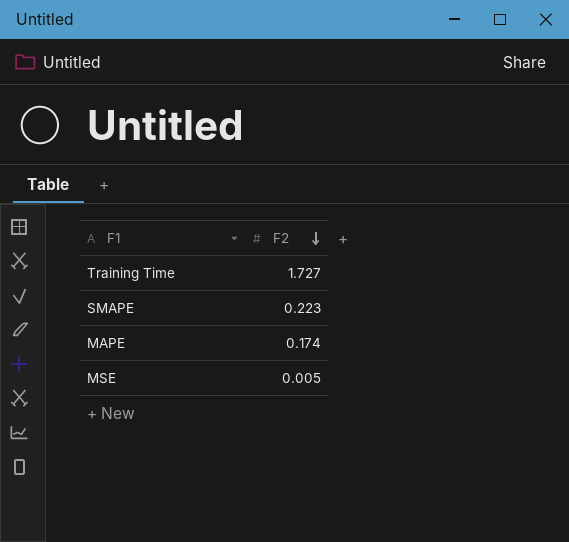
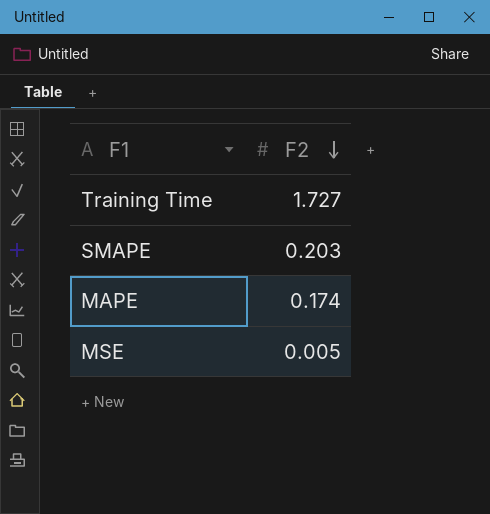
SMAPE | F2: 0.223 -> 0.203

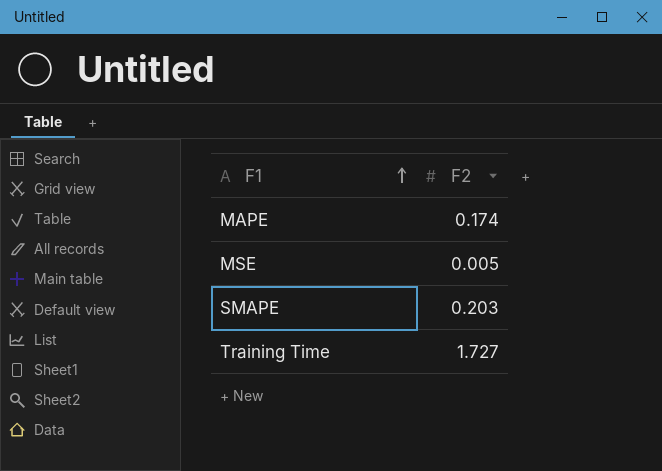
row order: F2 descending -> F1 ascending

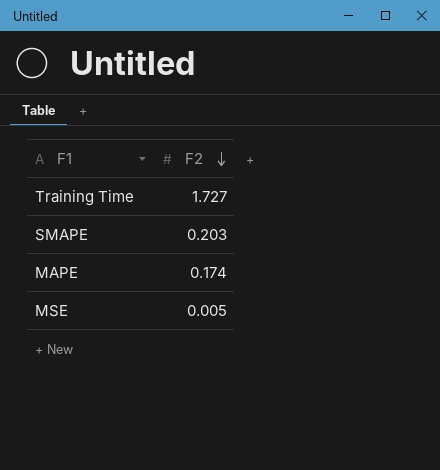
row order: F1 ascending -> F2 descending

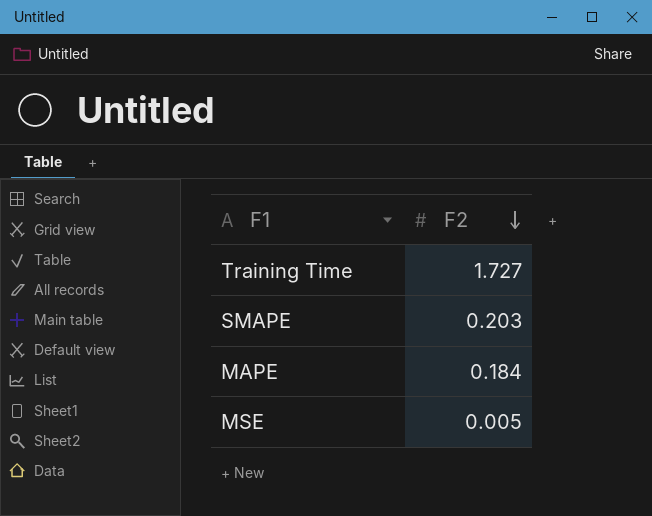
MAPE | F2: 0.174 -> 0.184

